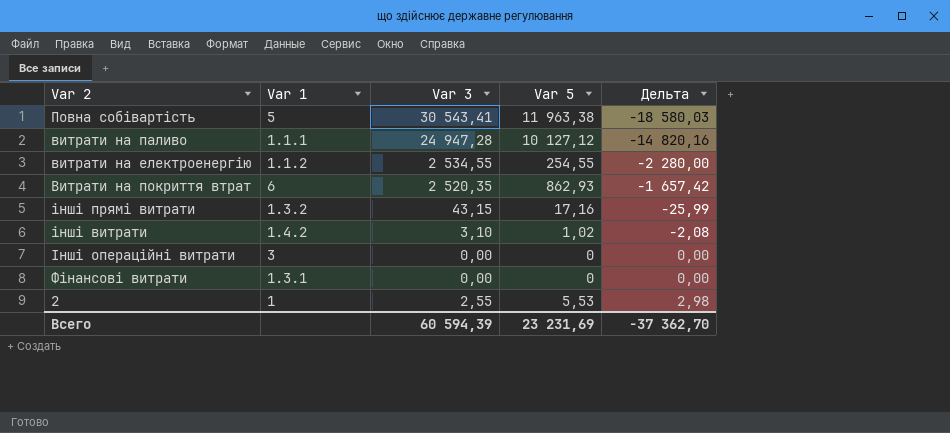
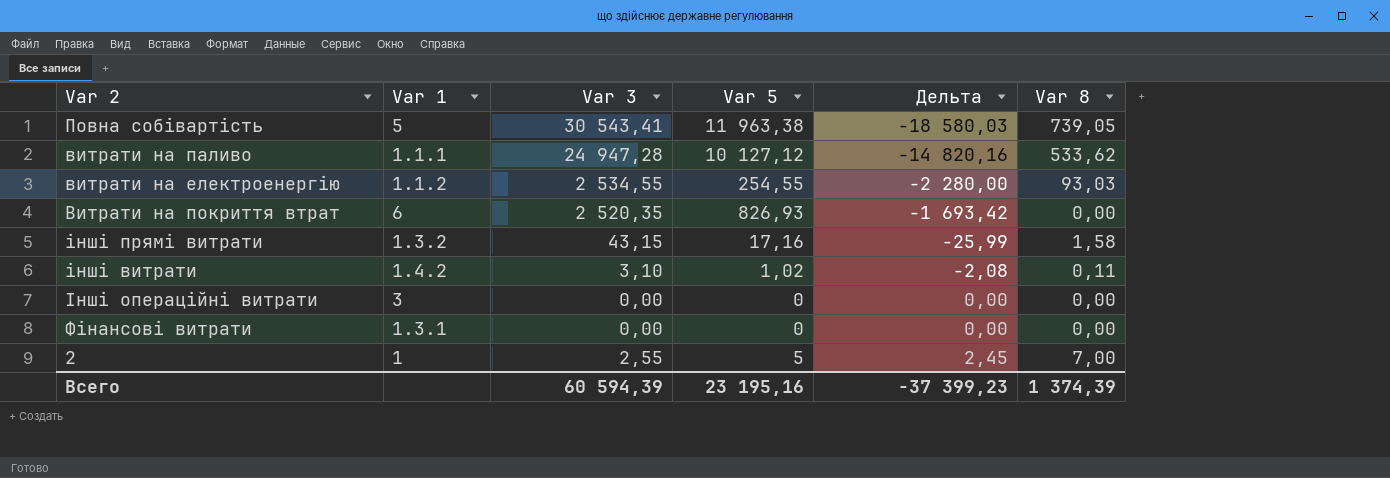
column Var 8 | position: none -> 6
Витрати на покриття втрат | Var 5: 862,93 -> 826,93
Витрати на покриття втрат | Дельта: -1 657,42 -> -1 693,42
2 | Var 5: 5,53 -> 5
2 | Дельта: 2,98 -> 2,45
Всего | Var 5: 23 231,69 -> 23 195,16
Всего | Дельта: -37 362,70 -> -37 399,23

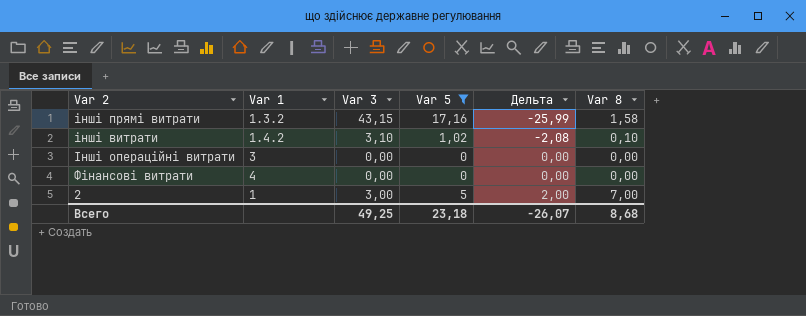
filter: none -> Var 5 <= 17,16
інші витрати | Var 8: 0,11 -> 0,10
Фінансові витрати | Var 1: 1.3.1 -> 4
2 | Var 3: 2,55 -> 3,00
2 | Дельта: 2,45 -> 2,00
Всего | Var 3: 60 594,39 -> 49,25
Всего | Var 5: 23 195,16 -> 23,18
Всего | Дельта: -37 399,23 -> -26,07
Всего | Var 8: 1 374,39 -> 8,68

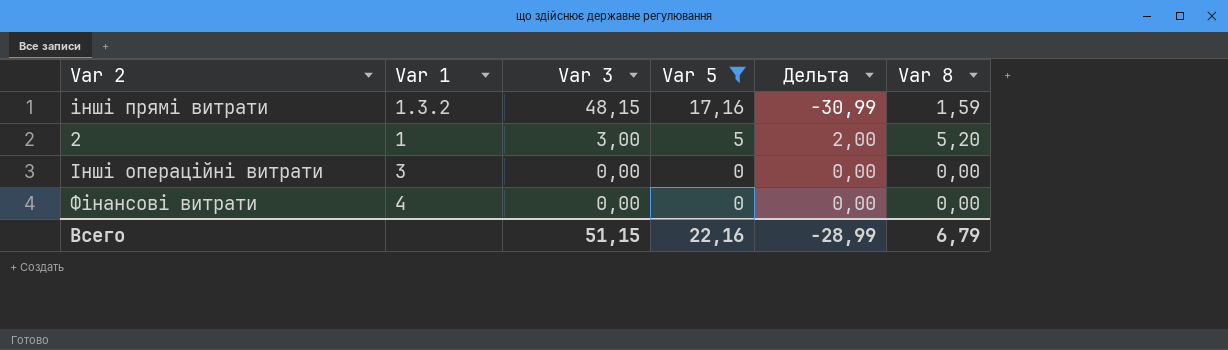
row order: Дельта ascending -> Var 3 descending
row інші витрати: 1.4.2 | 3,10 | 1,02 | -2,08 | 0,10 -> none
інші прямі витрати | Var 3: 43,15 -> 48,15
інші прямі витрати | Дельта: -25,99 -> -30,99
інші прямі витрати | Var 8: 1,58 -> 1,59
2 | Var 8: 7,00 -> 5,20
Всего | Var 3: 49,25 -> 51,15
Всего | Var 5: 23,18 -> 22,16
Всего | Дельта: -26,07 -> -28,99
Всего | Var 8: 8,68 -> 6,79

